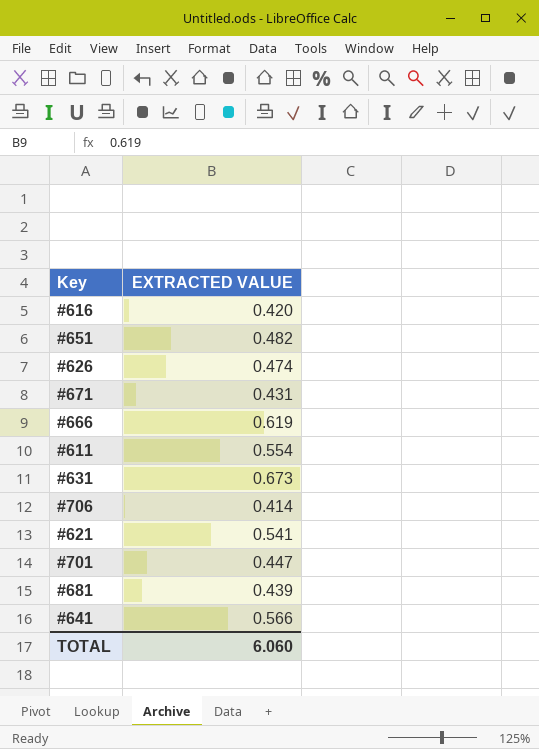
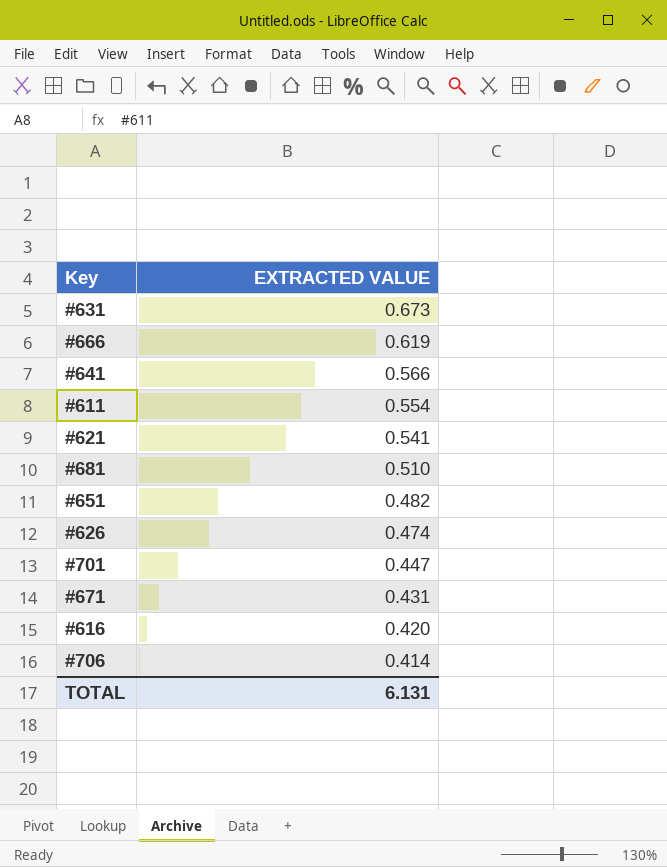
row order: none -> EXTRACTED VALUE descending
#681 | EXTRACTED VALUE: 0.439 -> 0.510
TOTAL | EXTRACTED VALUE: 6.060 -> 6.131

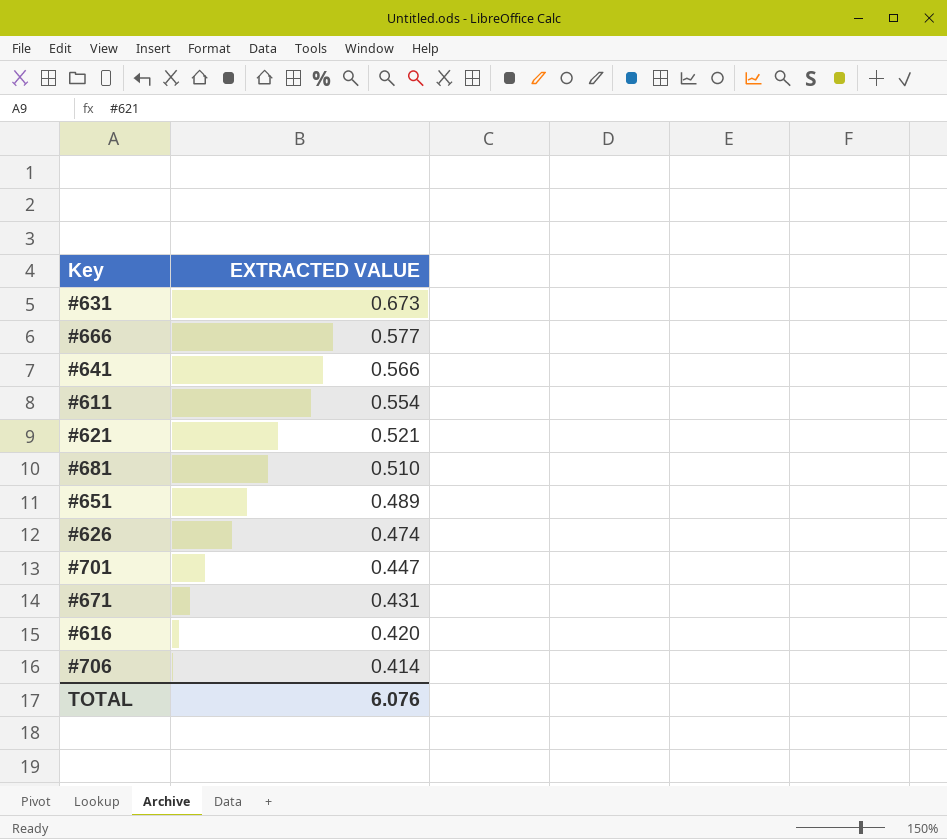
#666 | EXTRACTED VALUE: 0.619 -> 0.577
#621 | EXTRACTED VALUE: 0.541 -> 0.521
#651 | EXTRACTED VALUE: 0.482 -> 0.489
TOTAL | EXTRACTED VALUE: 6.131 -> 6.076

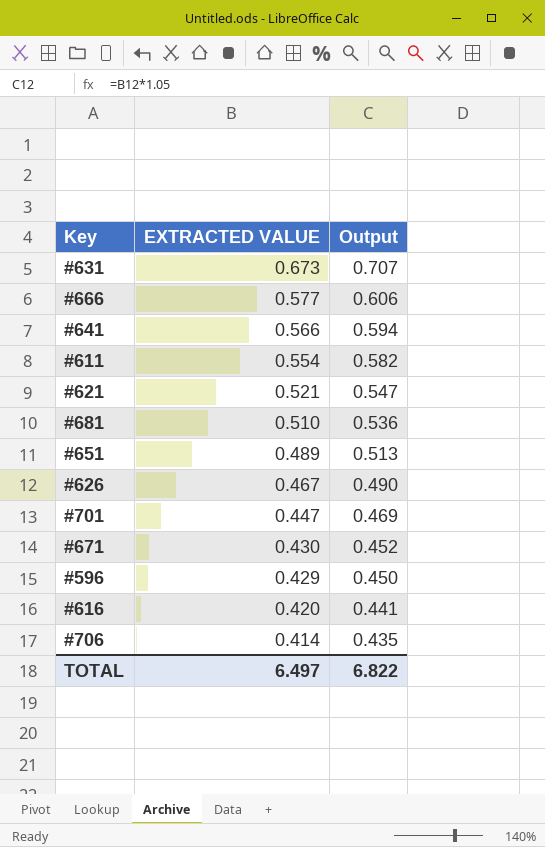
column Output | formula: none -> [EXTRACTED VALUE] * 1.05
#626 | EXTRACTED VALUE: 0.474 -> 0.467
#671 | EXTRACTED VALUE: 0.431 -> 0.430
row #596: none -> 0.429 | 0.450
TOTAL | EXTRACTED VALUE: 6.076 -> 6.497

